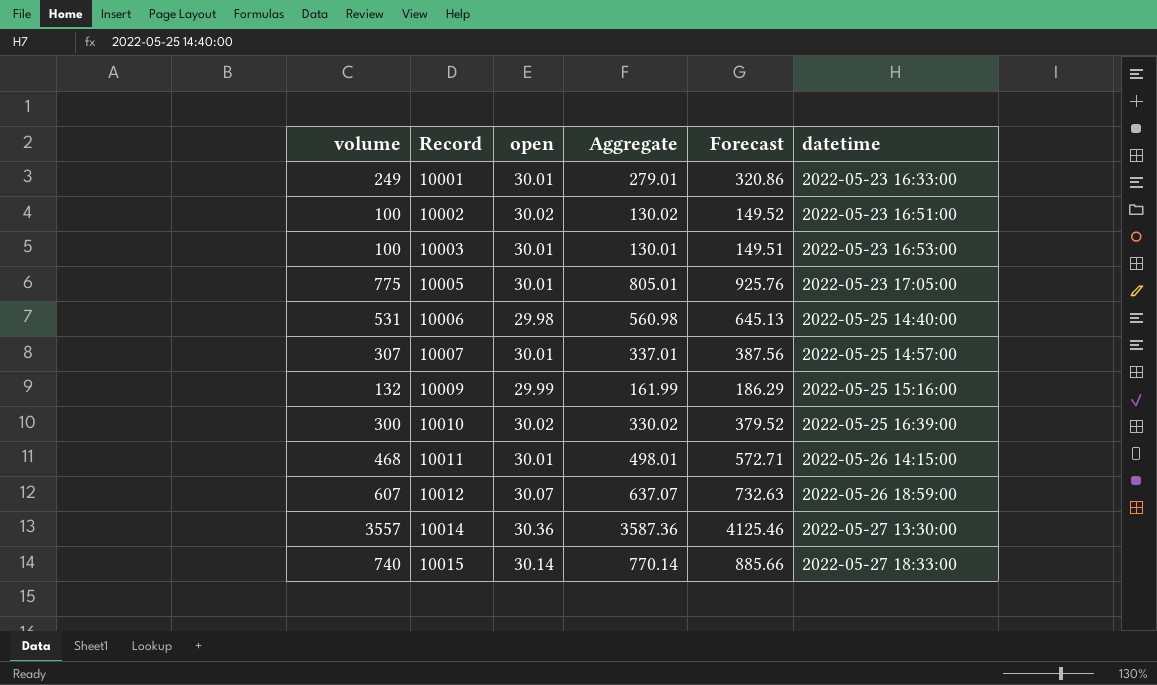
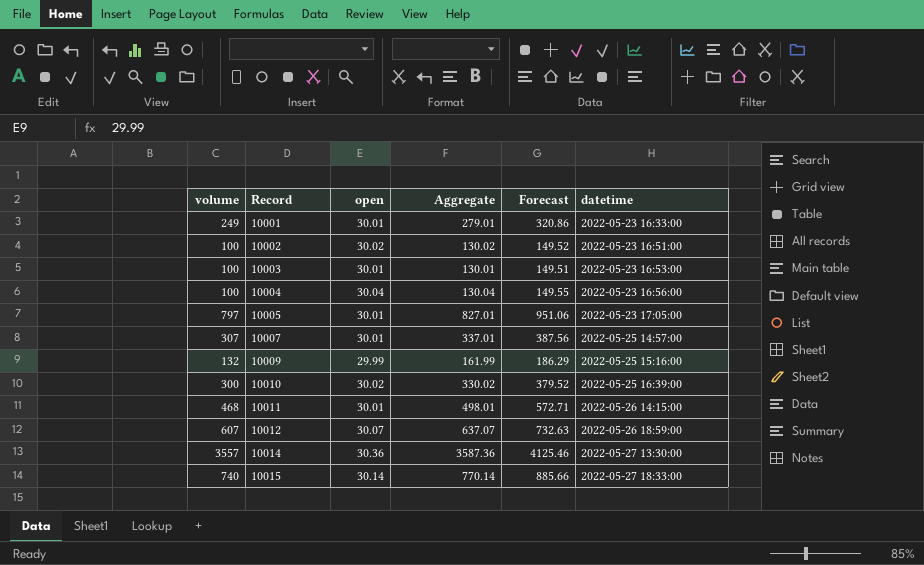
row 10006: 531 | 29.98 | 560.98 | 645.13 | 2022-05-25 14:40:00 -> none
row 10004: none -> 100 | 30.04 | 130.04 | 149.55 | 2022-05-23 16:56:00
10005 | volume: 775 -> 797
10005 | Aggregate: 805.01 -> 827.01
10005 | Forecast: 925.76 -> 951.06

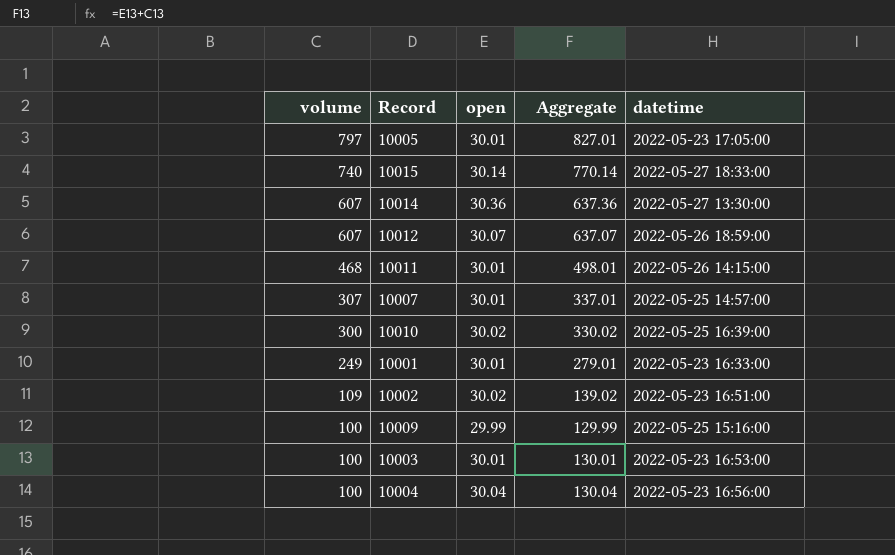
row order: Record ascending -> volume descending
column Forecast | formula: [Aggregate] * 1.15 -> none
10014 | volume: 3557 -> 607
10014 | Aggregate: 3587.36 -> 637.36
10002 | volume: 100 -> 109
10002 | Aggregate: 130.02 -> 139.02
10009 | volume: 132 -> 100
10009 | Aggregate: 161.99 -> 129.99

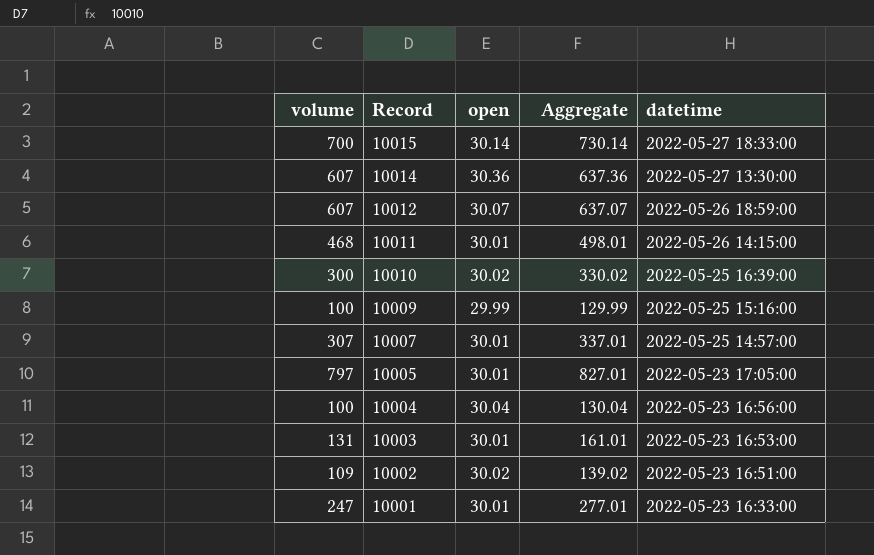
row order: volume descending -> Record descending
10015 | volume: 740 -> 700
10015 | Aggregate: 770.14 -> 730.14
10003 | volume: 100 -> 131
10003 | Aggregate: 130.01 -> 161.01
10001 | volume: 249 -> 247
10001 | Aggregate: 279.01 -> 277.01

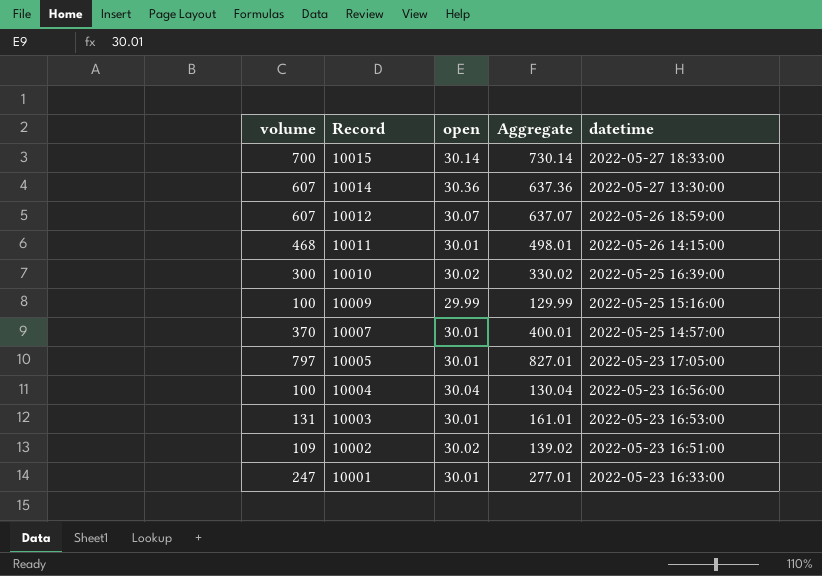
10007 | volume: 307 -> 370
10007 | Aggregate: 337.01 -> 400.01

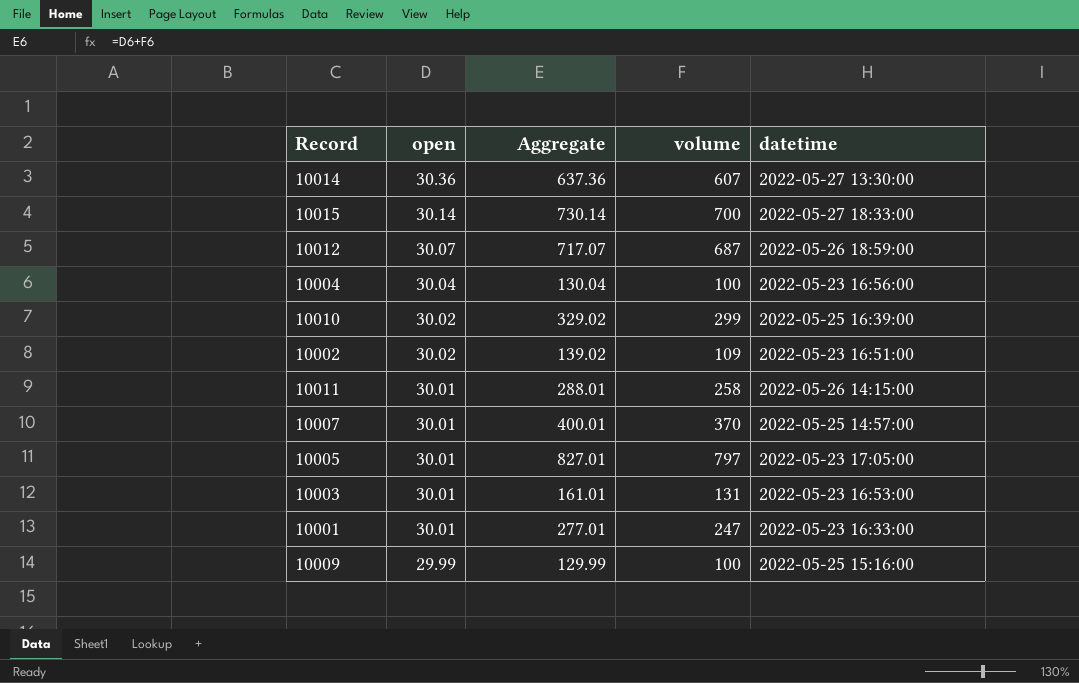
row order: Record descending -> open descending
column volume | position: 1 -> 4
10012 | Aggregate: 637.07 -> 717.07
10012 | volume: 607 -> 687
10010 | Aggregate: 330.02 -> 329.02
10010 | volume: 300 -> 299
10011 | Aggregate: 498.01 -> 288.01
10011 | volume: 468 -> 258

